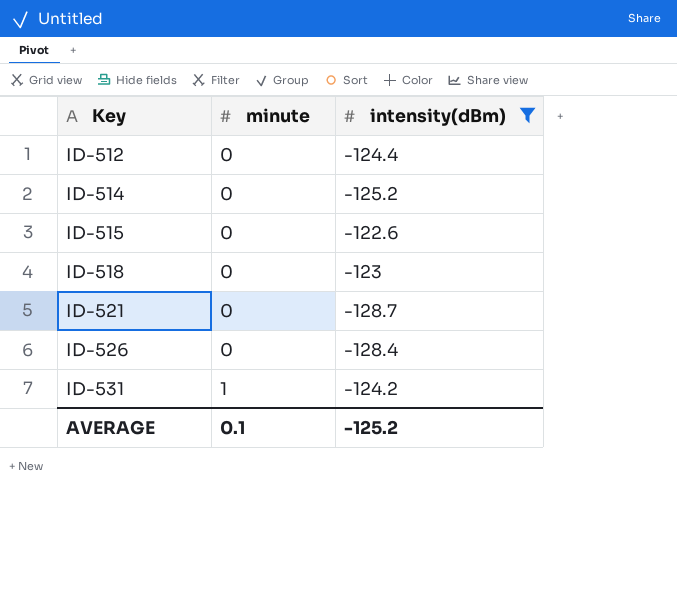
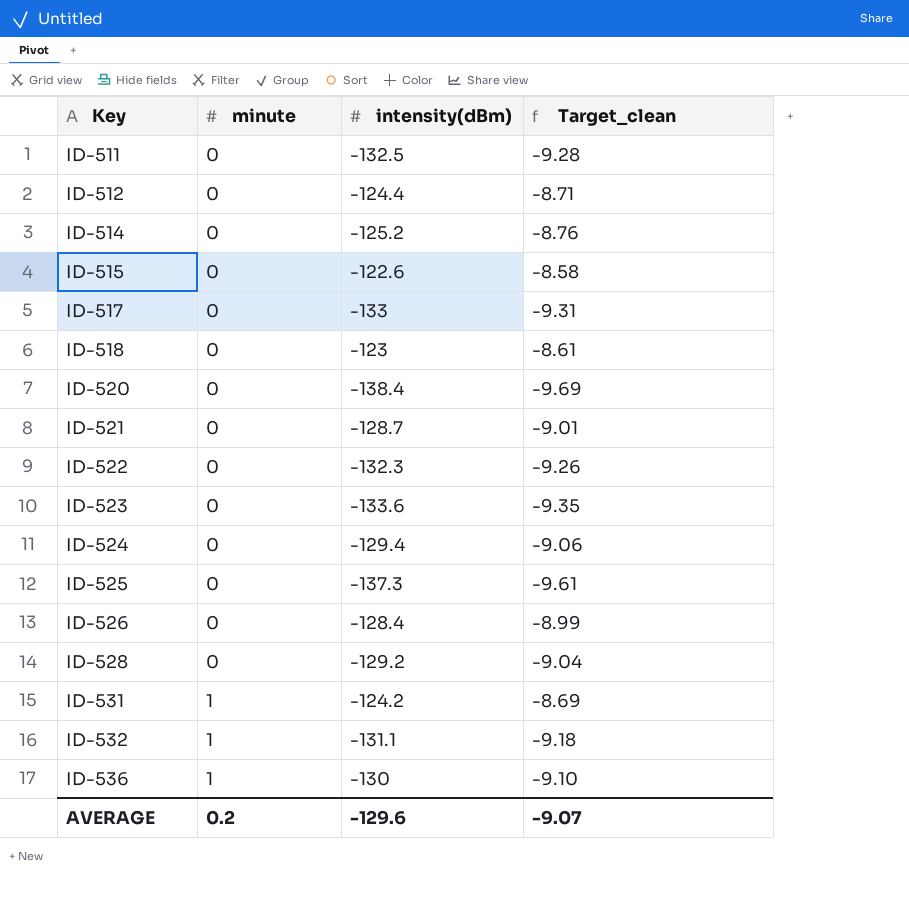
filter: intensity(dBm) >= -128.7 -> none
column Target_clean | formula: none -> [intensity(dBm)] * 0.07
AVERAGE | minute: 0.1 -> 0.2
AVERAGE | intensity(dBm): -125.2 -> -129.6

